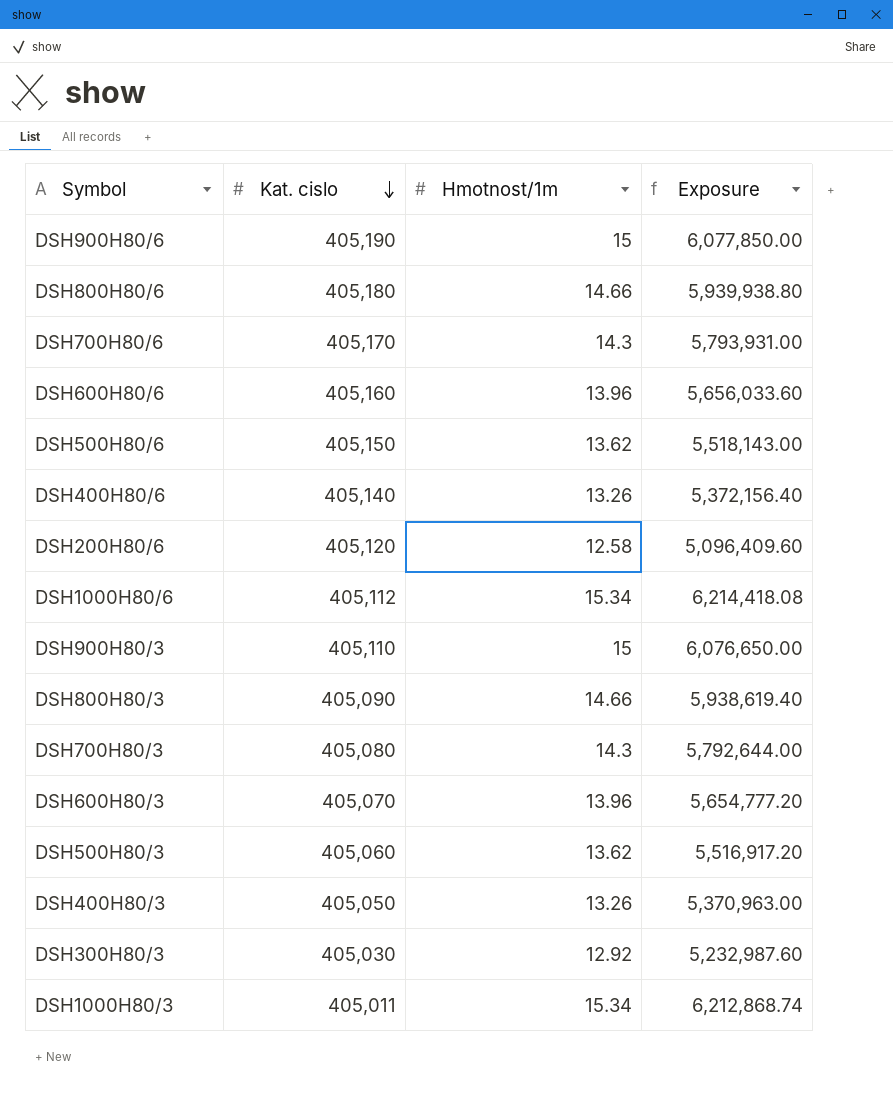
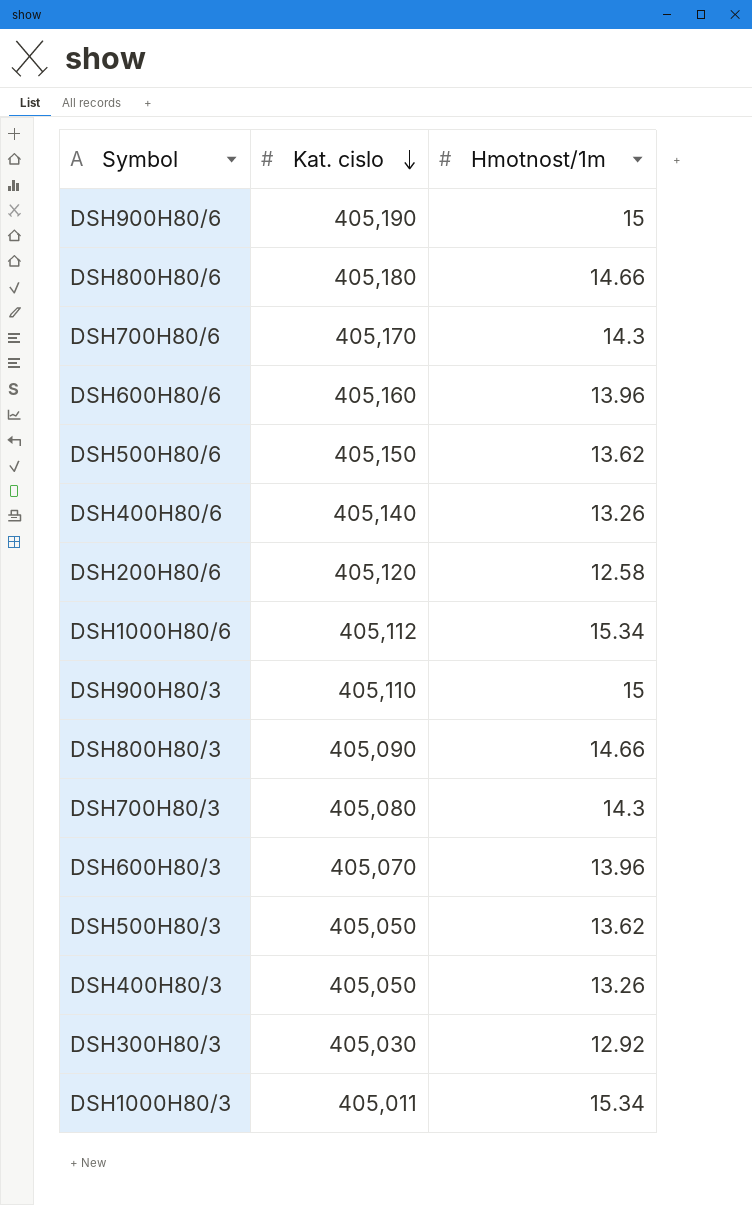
column Exposure | formula: [Kat. cislo] * [Hmotnost/1m] -> none
DSH500H80/3 | Kat. cislo: 405,060 -> 405,050

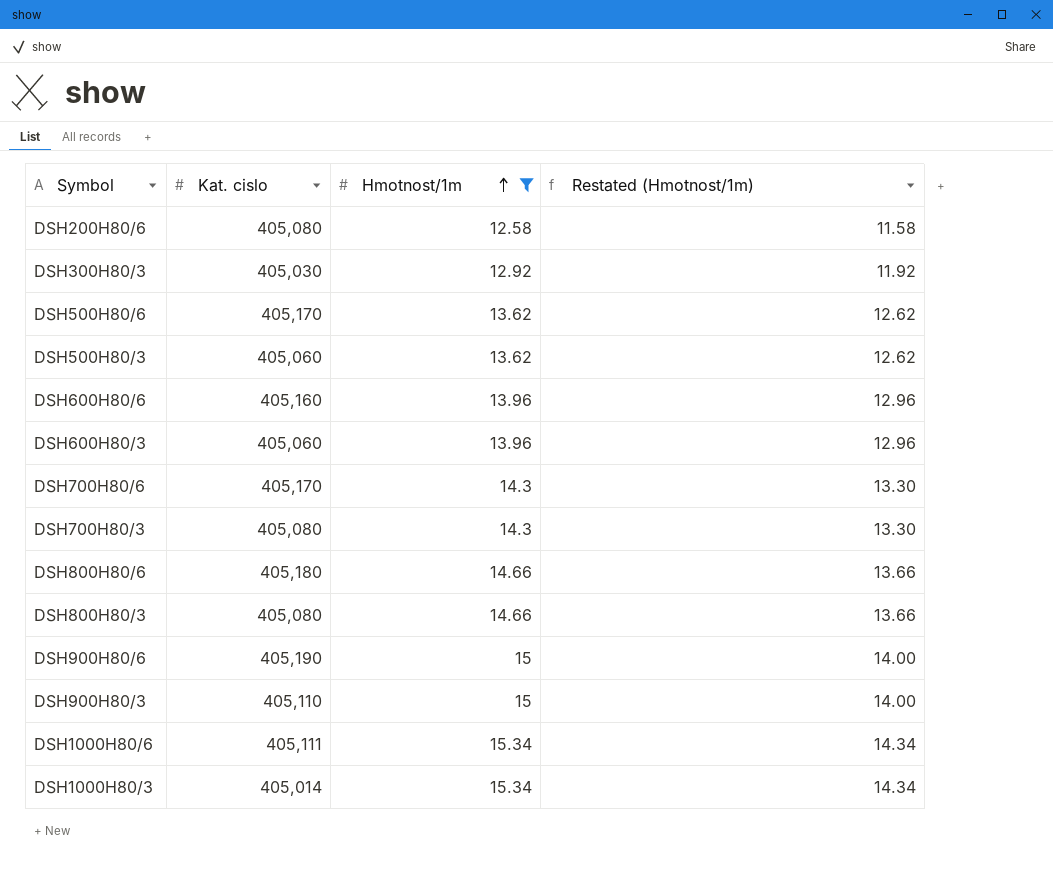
filter: none -> Hmotnost/1m != 13.26
row order: Kat. cislo descending -> Hmotnost/1m ascending
column Restated (Hmotnost/1m) | formula: none -> [Hmotnost/1m] - 1
DSH200H80/6 | Kat. cislo: 405,120 -> 405,080
DSH500H80/6 | Kat. cislo: 405,150 -> 405,170
DSH500H80/3 | Kat. cislo: 405,050 -> 405,060
DSH600H80/3 | Kat. cislo: 405,070 -> 405,060
DSH800H80/3 | Kat. cislo: 405,090 -> 405,080
DSH1000H80/6 | Kat. cislo: 405,112 -> 405,111
DSH1000H80/3 | Kat. cislo: 405,011 -> 405,014

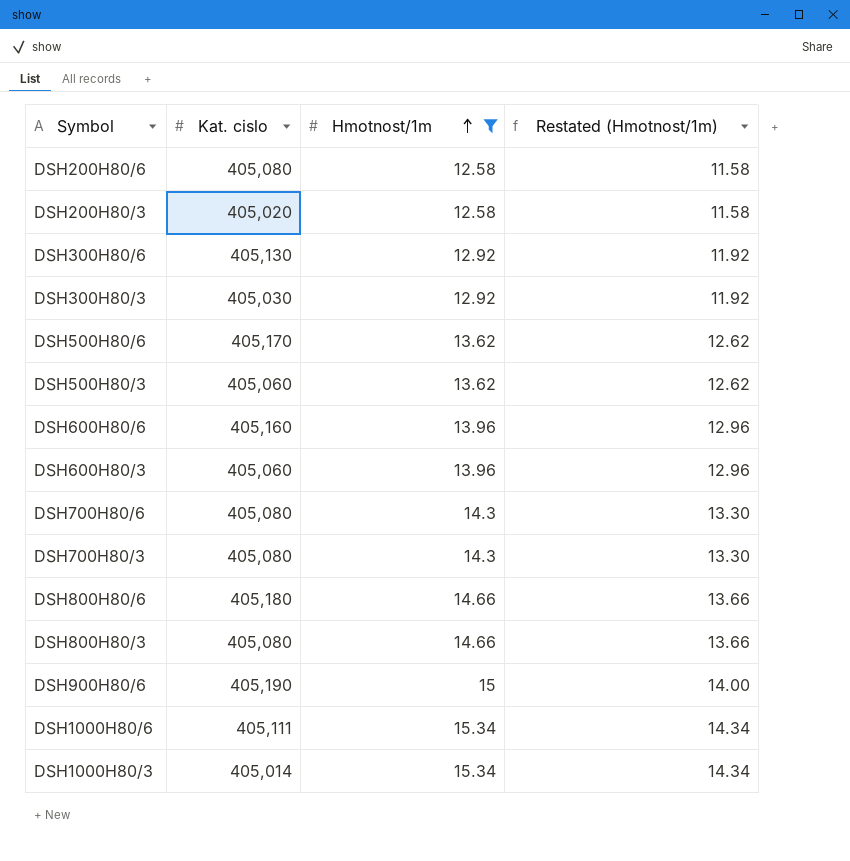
row DSH900H80/3: 405,110 | 15 | 14.00 -> none
row DSH200H80/3: none -> 405,020 | 12.58 | 11.58
row DSH300H80/6: none -> 405,130 | 12.92 | 11.92
DSH700H80/6 | Kat. cislo: 405,170 -> 405,080

